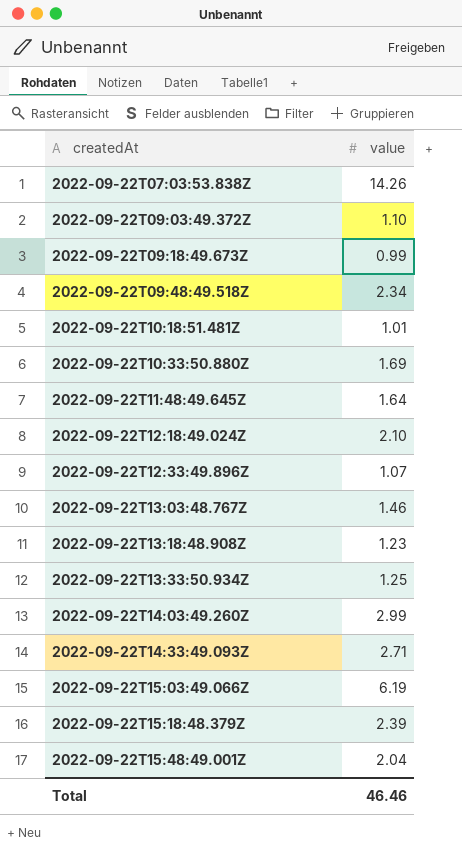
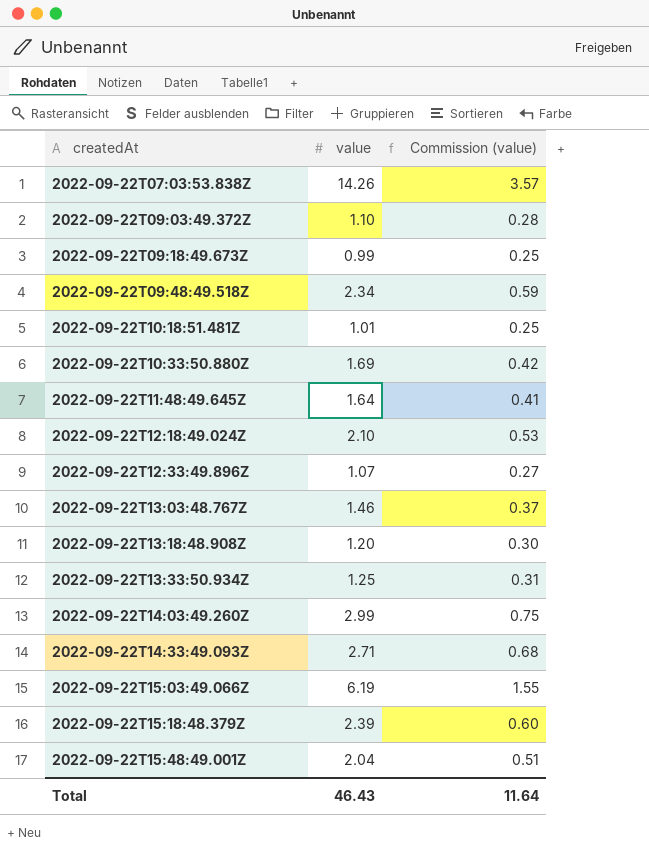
column Commission (value) | formula: none -> [value] * 0.25
2022-09-22T13:18:48.908Z | value: 1.23 -> 1.20
Total | value: 46.46 -> 46.43

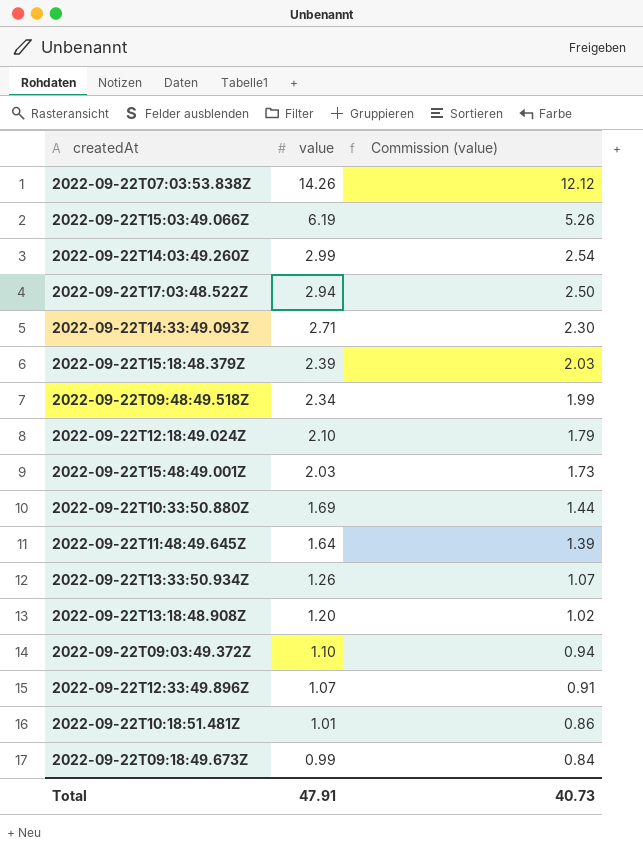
row order: createdAt ascending -> value descending
column Commission (value) | formula: [value] * 0.25 -> [value] * 0.85
row 2022-09-22T13:03:48.767Z: 1.46 | 0.37 -> none
row 2022-09-22T17:03:48.522Z: none -> 2.94 | 2.50
2022-09-22T15:48:49.001Z | value: 2.04 -> 2.03
2022-09-22T13:33:50.934Z | value: 1.25 -> 1.26
Total | value: 46.43 -> 47.91
Total | Commission (value): 11.64 -> 40.73

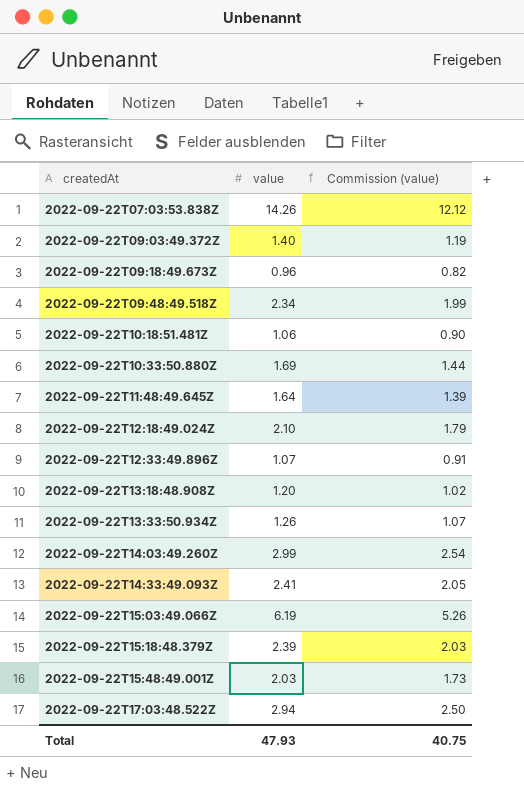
row order: value descending -> createdAt ascending
2022-09-22T09:03:49.372Z | value: 1.10 -> 1.40
2022-09-22T09:03:49.372Z | Commission (value): 0.94 -> 1.19
2022-09-22T09:18:49.673Z | value: 0.99 -> 0.96
2022-09-22T09:18:49.673Z | Commission (value): 0.84 -> 0.82
2022-09-22T10:18:51.481Z | value: 1.01 -> 1.06
2022-09-22T10:18:51.481Z | Commission (value): 0.86 -> 0.90
2022-09-22T14:33:49.093Z | value: 2.71 -> 2.41
2022-09-22T14:33:49.093Z | Commission (value): 2.30 -> 2.05
Total | value: 47.91 -> 47.93
Total | Commission (value): 40.73 -> 40.75

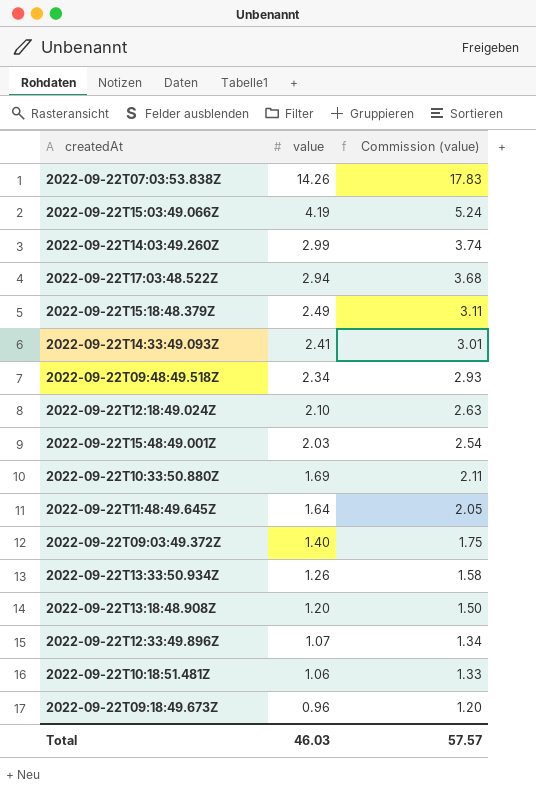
row order: createdAt ascending -> value descending
column Commission (value) | formula: [value] * 0.85 -> [value] * 1.25
2022-09-22T15:03:49.066Z | value: 6.19 -> 4.19
2022-09-22T15:18:48.379Z | value: 2.39 -> 2.49
Total | value: 47.93 -> 46.03
Total | Commission (value): 40.75 -> 57.57

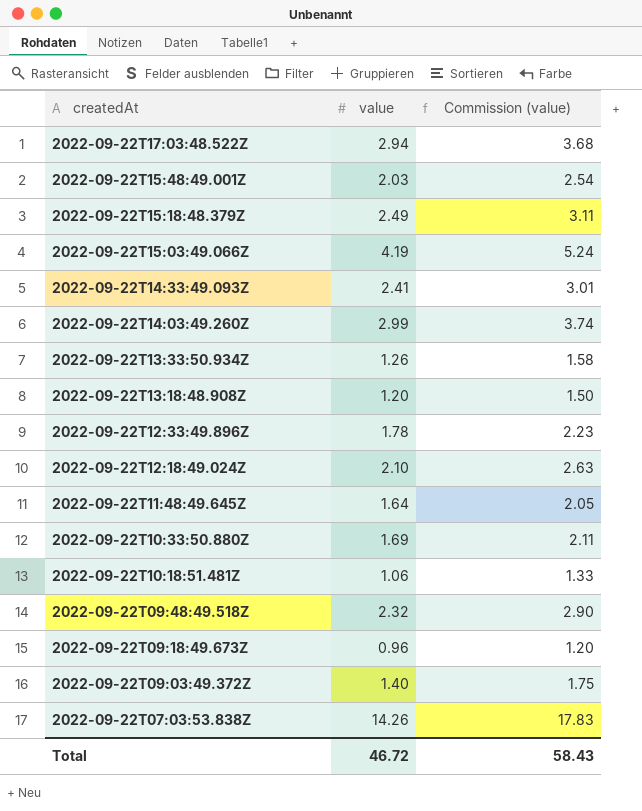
row order: value descending -> createdAt descending
2022-09-22T12:33:49.896Z | value: 1.07 -> 1.78
2022-09-22T12:33:49.896Z | Commission (value): 1.34 -> 2.23
2022-09-22T09:48:49.518Z | value: 2.34 -> 2.32
2022-09-22T09:48:49.518Z | Commission (value): 2.93 -> 2.90
Total | value: 46.03 -> 46.72
Total | Commission (value): 57.57 -> 58.43

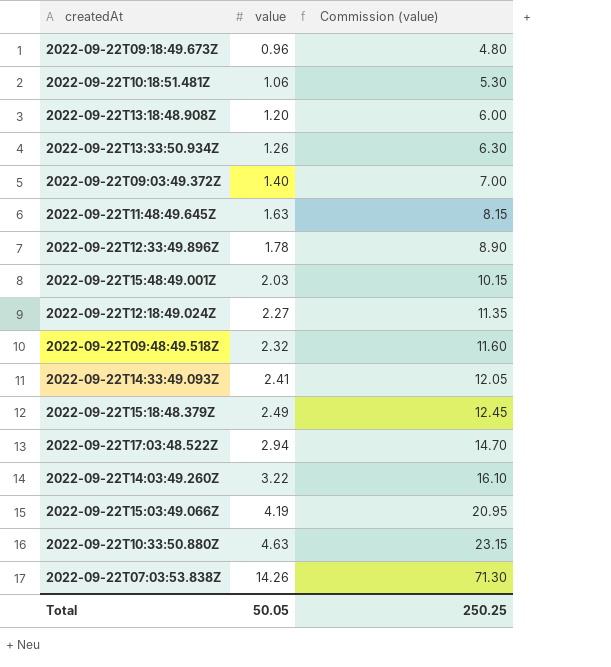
row order: createdAt descending -> value ascending
column Commission (value) | formula: [value] * 1.25 -> [value] * 5
2022-09-22T11:48:49.645Z | value: 1.64 -> 1.63
2022-09-22T12:18:49.024Z | value: 2.10 -> 2.27
2022-09-22T14:03:49.260Z | value: 2.99 -> 3.22
2022-09-22T10:33:50.880Z | value: 1.69 -> 4.63
Total | value: 46.72 -> 50.05
Total | Commission (value): 58.43 -> 250.25

